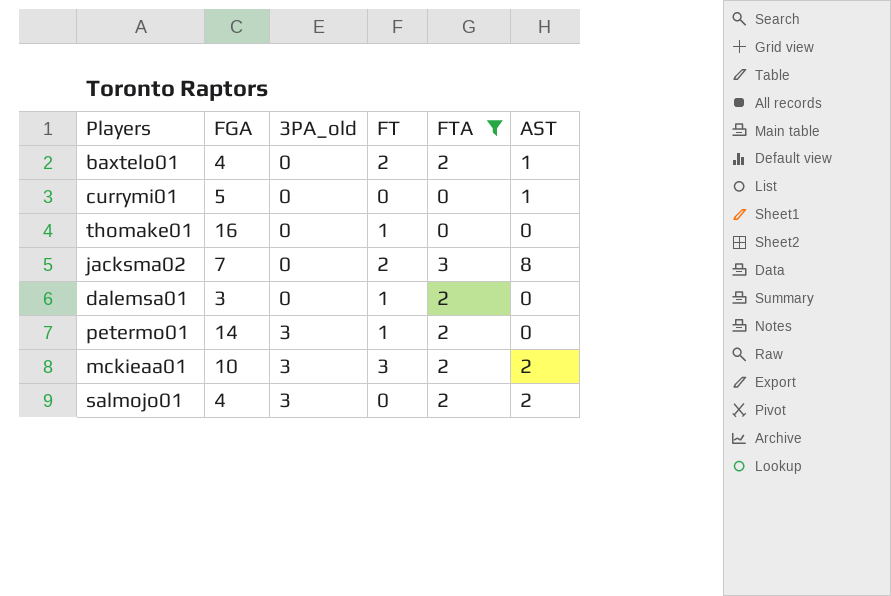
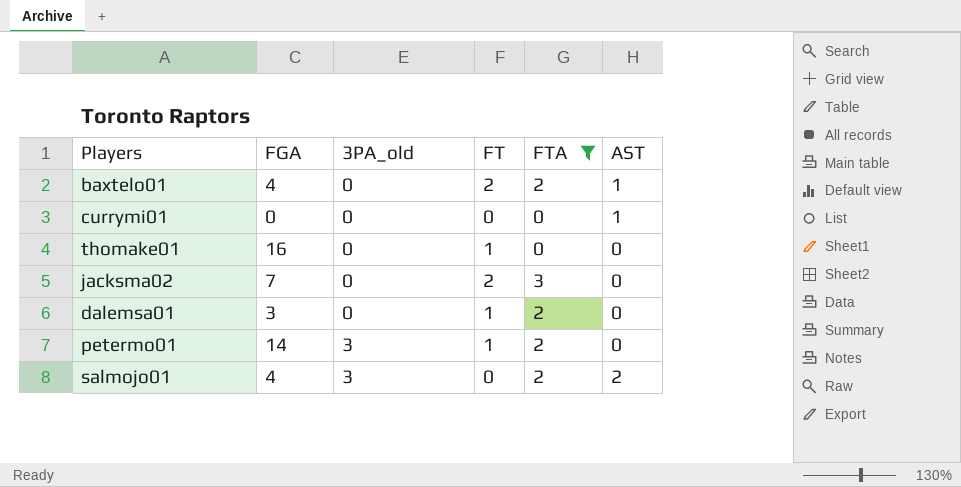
row mckieaa01: 10 | 3 | 3 | 2 | 2 -> none
currymi01 | FGA: 5 -> 0
jacksma02 | AST: 8 -> 0

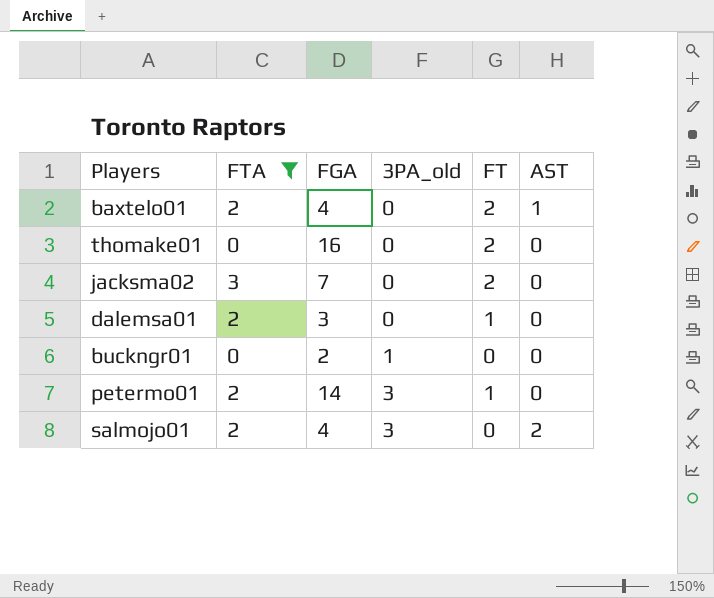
column FTA | position: 5 -> 2
row currymi01: 0 | 0 | 0 | 0 | 1 -> none
thomake01 | FT: 1 -> 2
row buckngr01: none -> 0 | 2 | 1 | 0 | 0

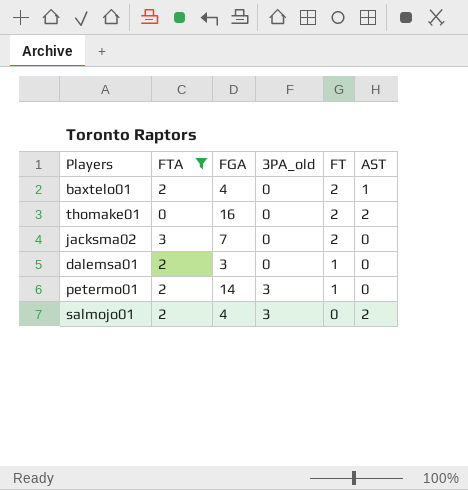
row buckngr01: 0 | 2 | 1 | 0 | 0 -> none
thomake01 | AST: 0 -> 2

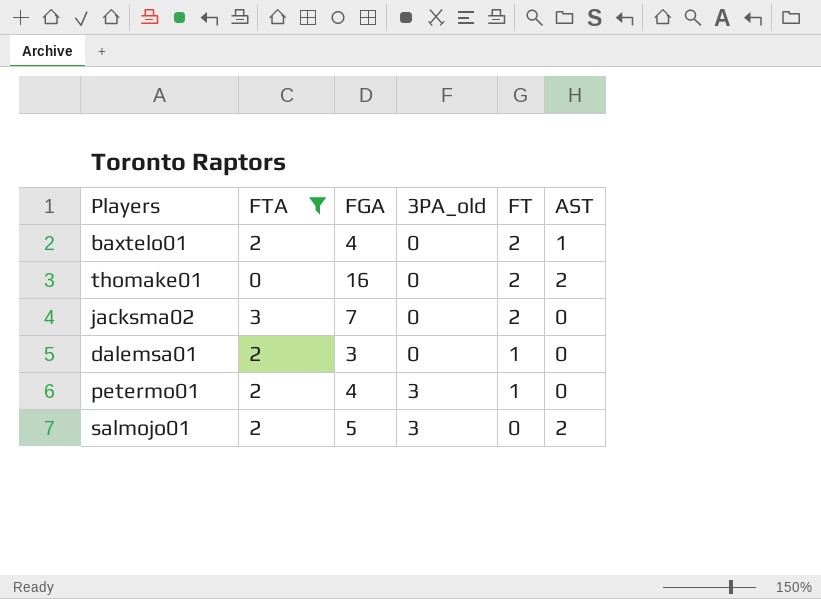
petermo01 | FGA: 14 -> 4
salmojo01 | FGA: 4 -> 5

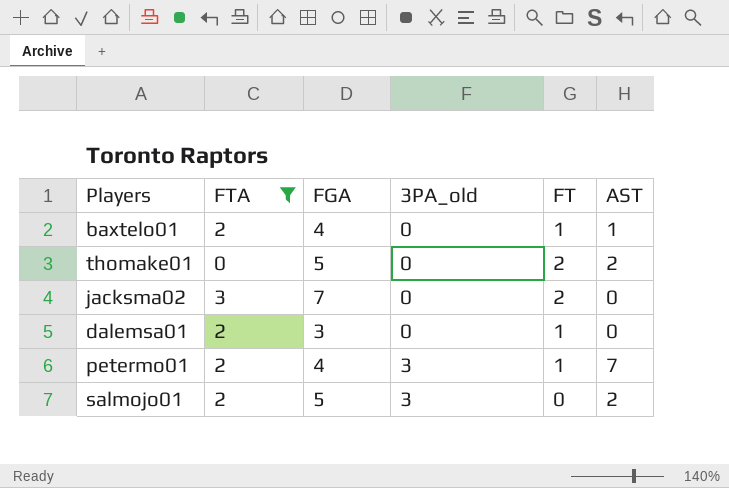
baxtelo01 | FT: 2 -> 1
thomake01 | FGA: 16 -> 5
petermo01 | AST: 0 -> 7

